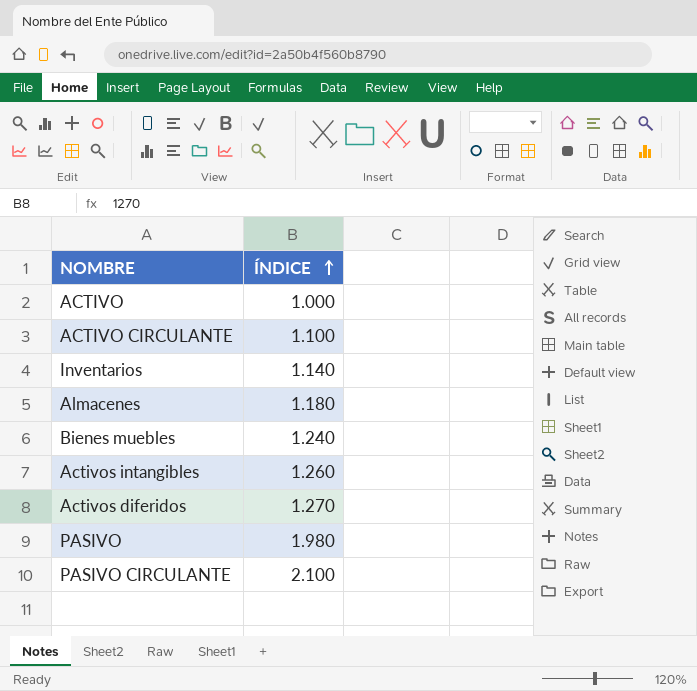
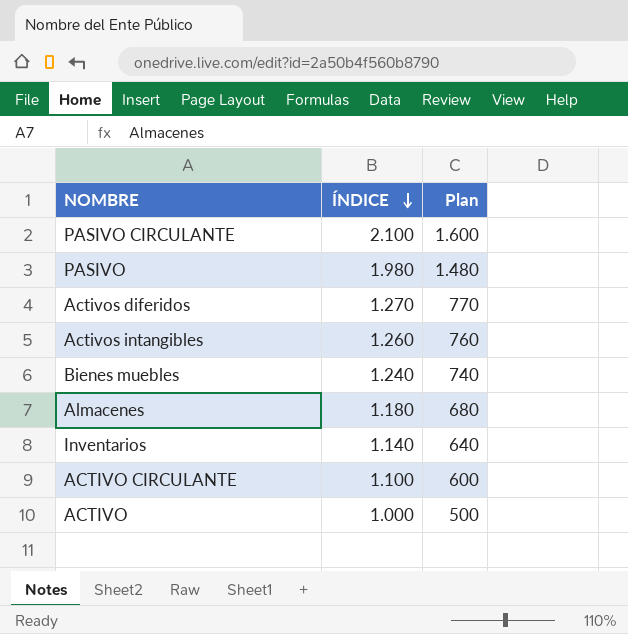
row order: ÍNDICE ascending -> ÍNDICE descending
column Plan | formula: none -> [ÍNDICE] - 500

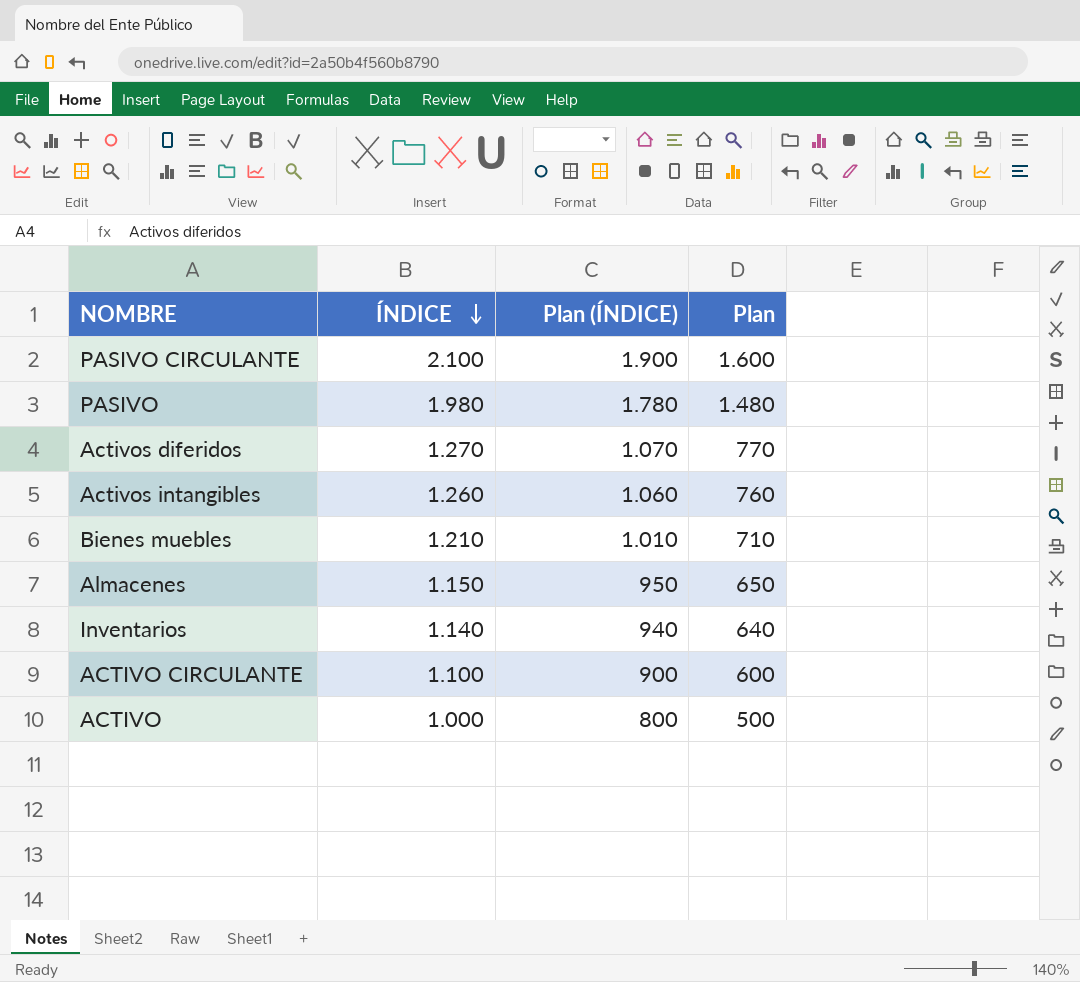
column Plan (ÍNDICE) | formula: none -> [ÍNDICE] - 200
Bienes muebles | ÍNDICE: 1.240 -> 1.210
Bienes muebles | Plan: 740 -> 710
Almacenes | ÍNDICE: 1.180 -> 1.150
Almacenes | Plan: 680 -> 650

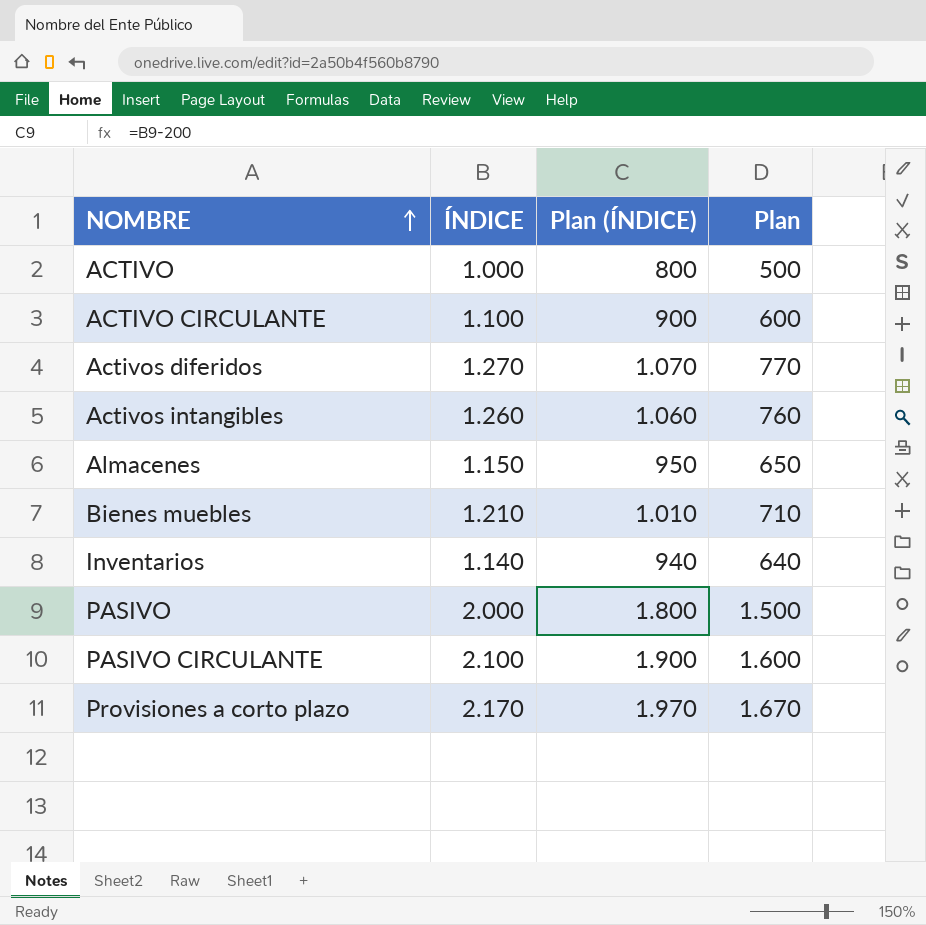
row order: ÍNDICE descending -> NOMBRE ascending
PASIVO | ÍNDICE: 1.980 -> 2.000
PASIVO | Plan (ÍNDICE): 1.780 -> 1.800
PASIVO | Plan: 1.480 -> 1.500
row Provisiones a corto plazo: none -> 2.170 | 1.970 | 1.670

